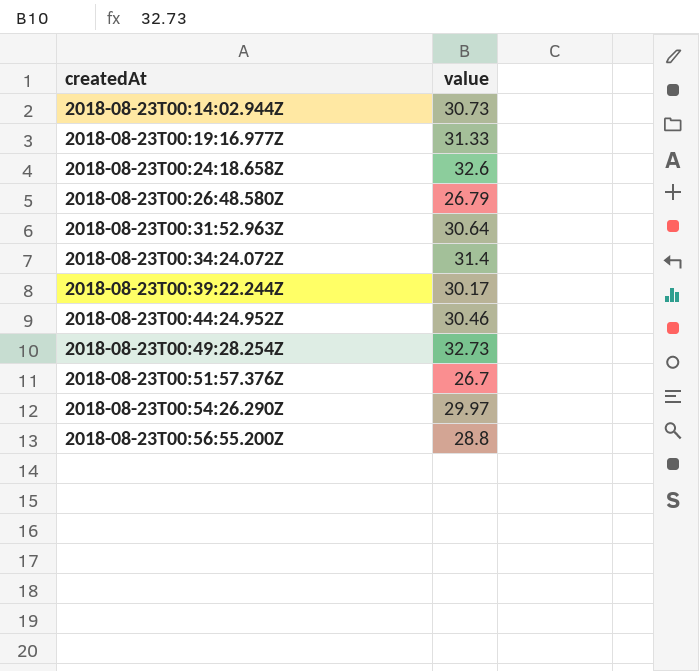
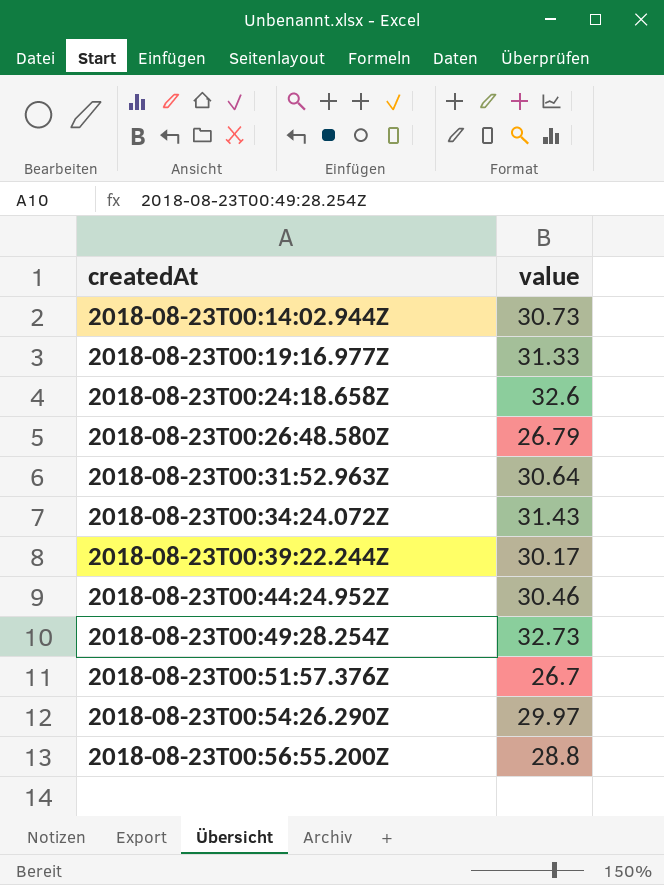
2018-08-23T00:34:24.072Z | value: 31.4 -> 31.43

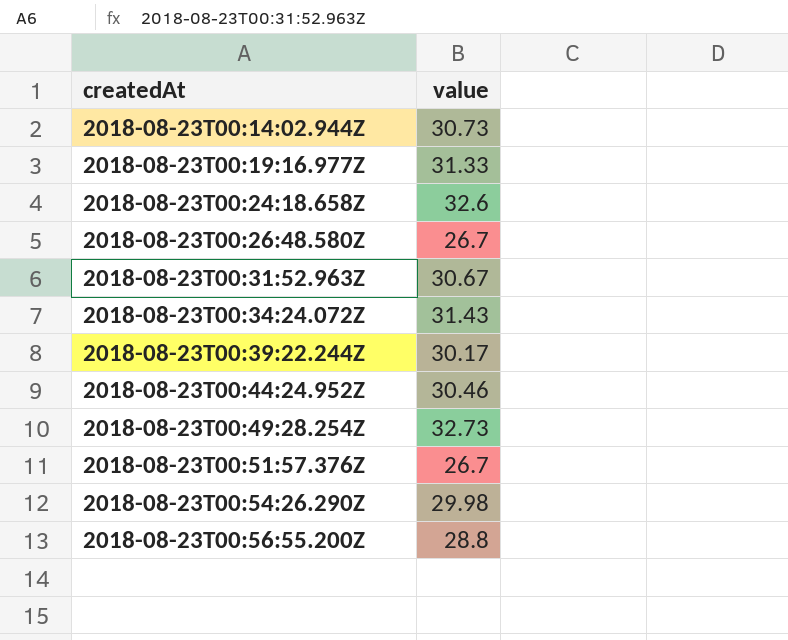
2018-08-23T00:26:48.580Z | value: 26.79 -> 26.7
2018-08-23T00:31:52.963Z | value: 30.64 -> 30.67
2018-08-23T00:54:26.290Z | value: 29.97 -> 29.98

